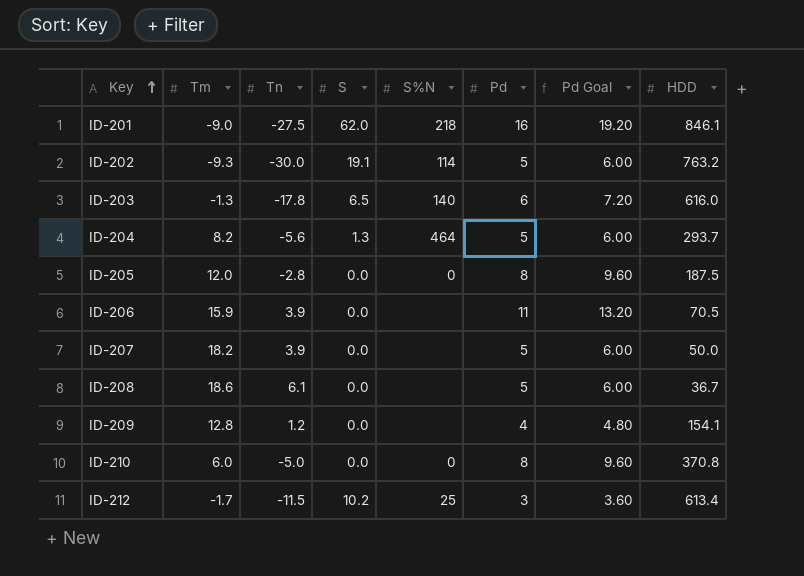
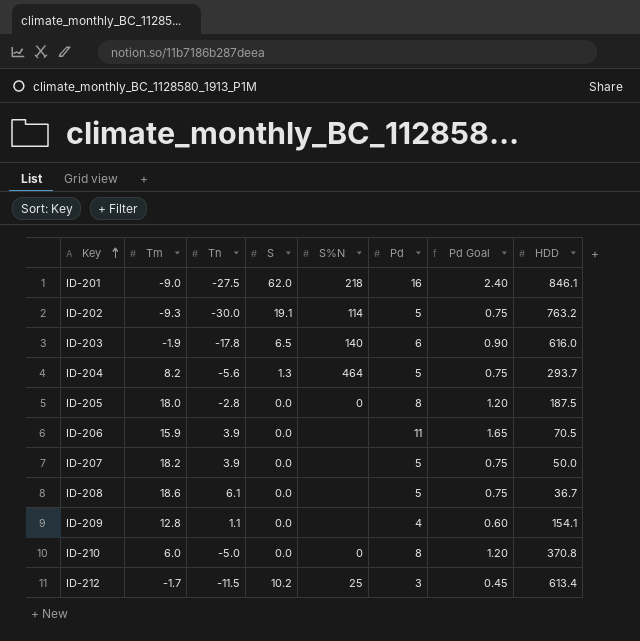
column Pd Goal | formula: [Pd] * 1.2 -> [Pd] * 0.15
ID-203 | Tm: -1.3 -> -1.9
ID-205 | Tm: 12.0 -> 18.0
ID-209 | Tn: 1.2 -> 1.1

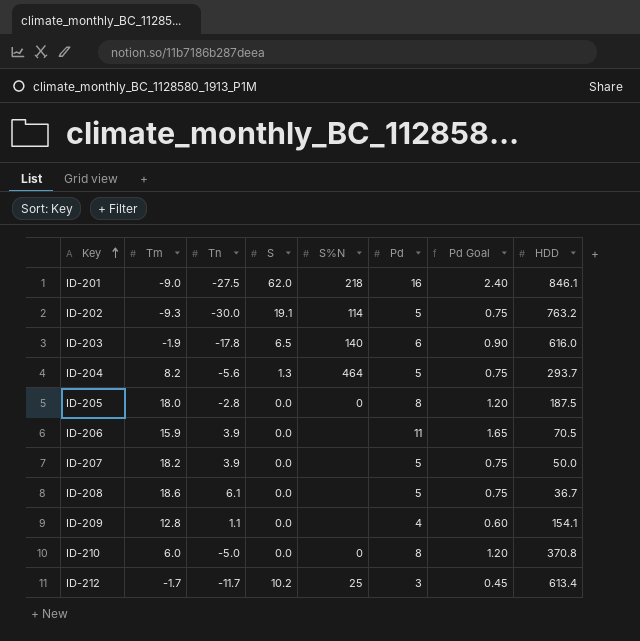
ID-212 | Tn: -11.5 -> -11.7

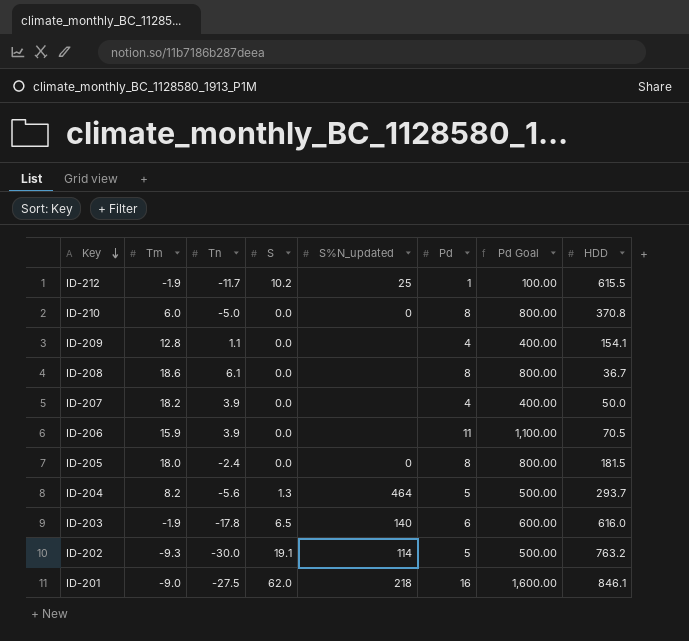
row order: Key ascending -> Key descending
column name: S%N -> S%N_updated
column Pd Goal | formula: [Pd] * 0.15 -> [Pd] * 100
ID-212 | Tm: -1.7 -> -1.9
ID-212 | Pd: 3 -> 1
ID-212 | HDD: 613.4 -> 615.5
ID-208 | Pd: 5 -> 8
ID-207 | Pd: 5 -> 4
ID-205 | Tn: -2.8 -> -2.4
ID-205 | HDD: 187.5 -> 181.5

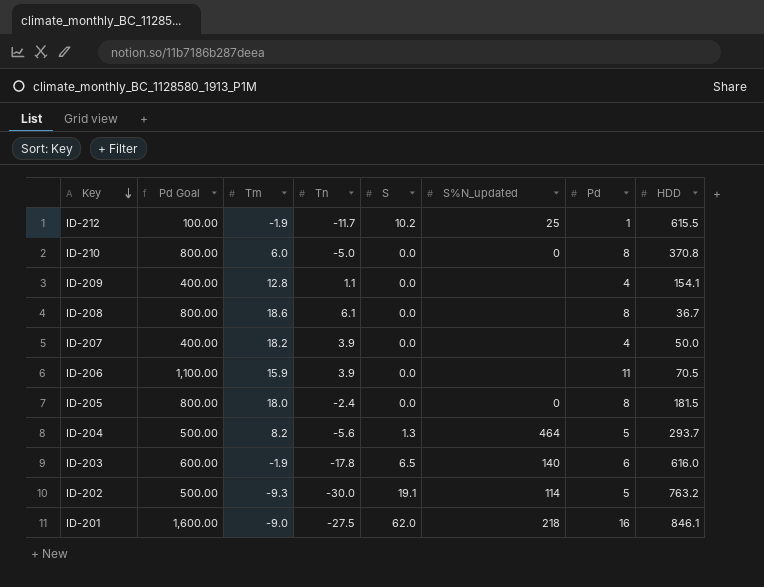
column Pd Goal | position: 7 -> 2

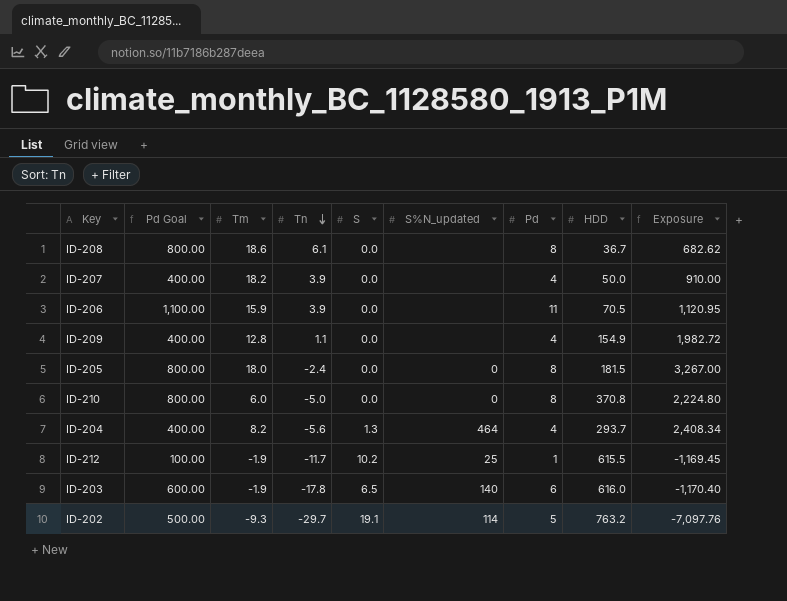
row order: Key descending -> Tn descending
column Exposure | formula: none -> [Tm] * [HDD]
row ID-201: 1,600.00 | -9.0 | -27.5 | 62.0 | 218 | 16 | 846.1 -> none
ID-209 | HDD: 154.1 -> 154.9
ID-204 | Pd Goal: 500.00 -> 400.00
ID-204 | Pd: 5 -> 4
ID-202 | Tn: -30.0 -> -29.7

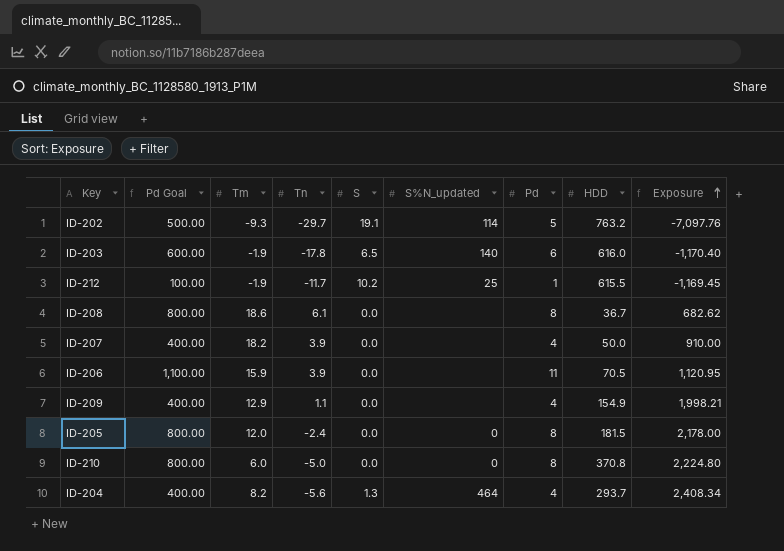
row order: Tn descending -> Exposure ascending
ID-209 | Tm: 12.8 -> 12.9
ID-209 | Exposure: 1,982.72 -> 1,998.21
ID-205 | Tm: 18.0 -> 12.0
ID-205 | Exposure: 3,267.00 -> 2,178.00

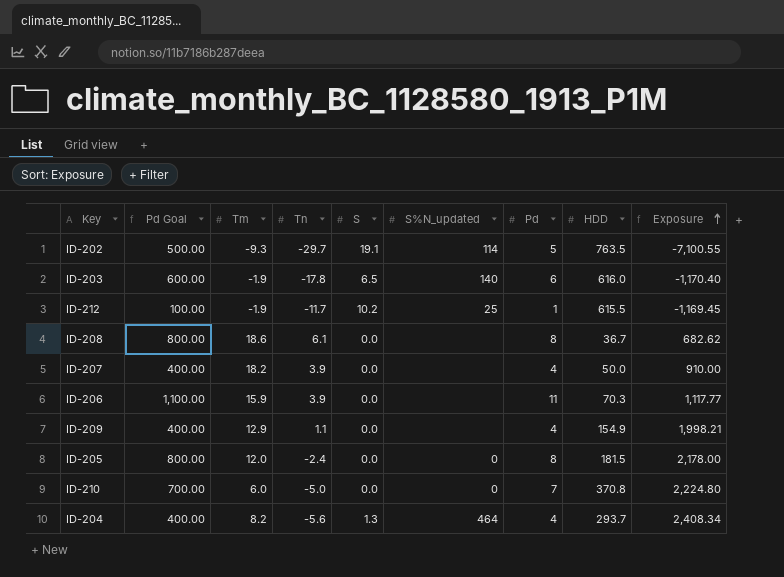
ID-202 | HDD: 763.2 -> 763.5
ID-202 | Exposure: -7,097.76 -> -7,100.55
ID-206 | HDD: 70.5 -> 70.3
ID-206 | Exposure: 1,120.95 -> 1,117.77
ID-210 | Pd Goal: 800.00 -> 700.00
ID-210 | Pd: 8 -> 7

